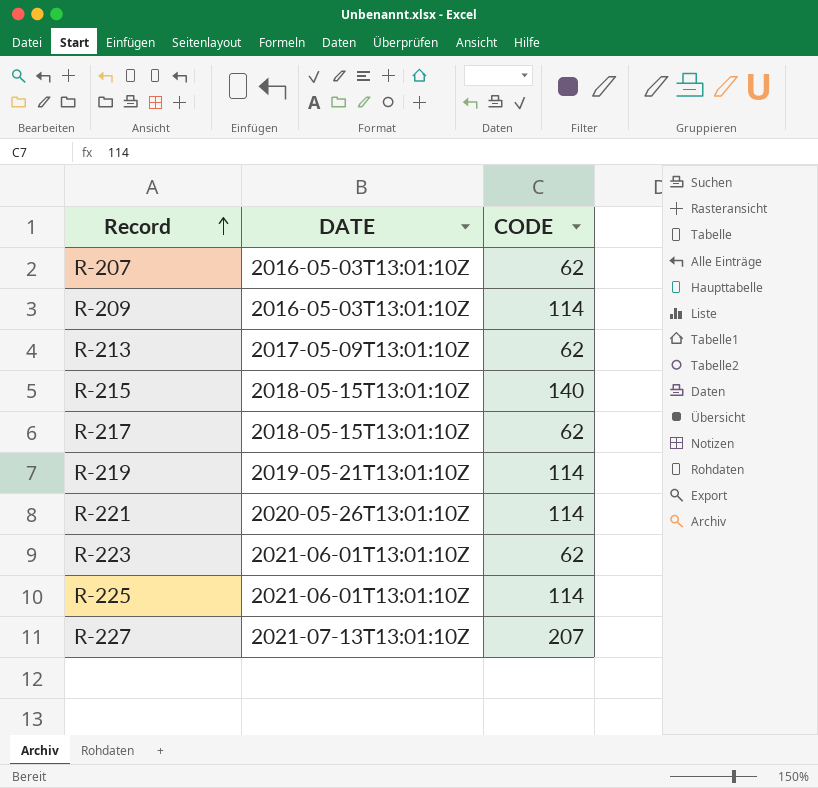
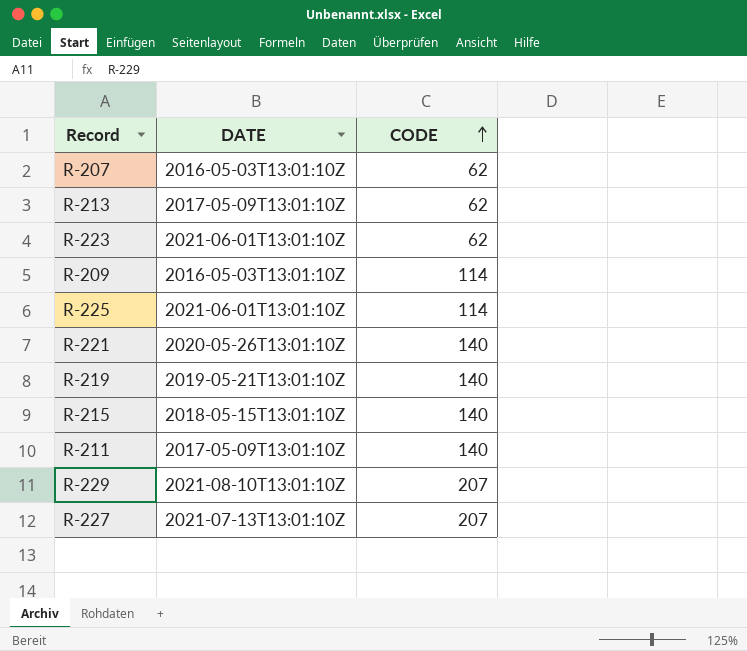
row order: Record ascending -> CODE ascending
row R-217: 2018-05-15T13:01:10Z | 62 -> none
R-221 | CODE: 114 -> 140
R-219 | CODE: 114 -> 140
row R-211: none -> 2017-05-09T13:01:10Z | 140
row R-229: none -> 2021-08-10T13:01:10Z | 207

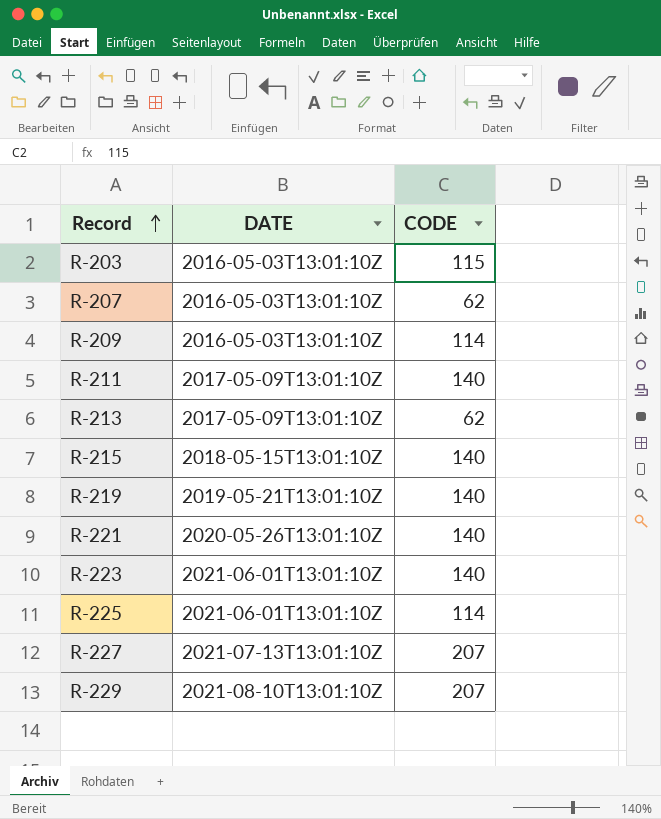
row order: CODE ascending -> Record ascending
row R-203: none -> 2016-05-03T13:01:10Z | 115
R-223 | CODE: 62 -> 140

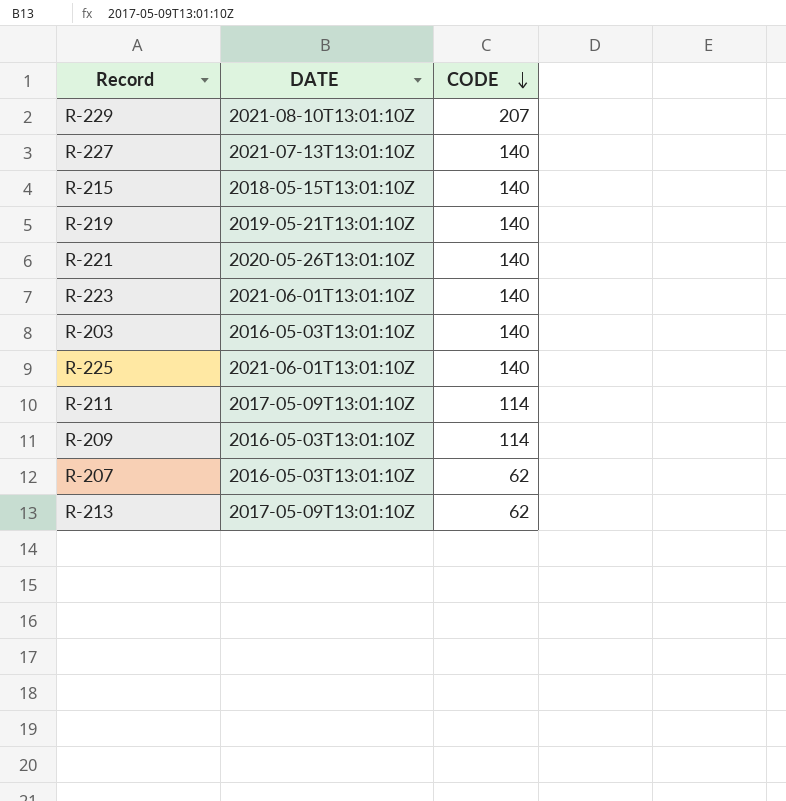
row order: Record ascending -> CODE descending
R-227 | CODE: 207 -> 140
R-203 | CODE: 115 -> 140
R-225 | CODE: 114 -> 140
R-211 | CODE: 140 -> 114

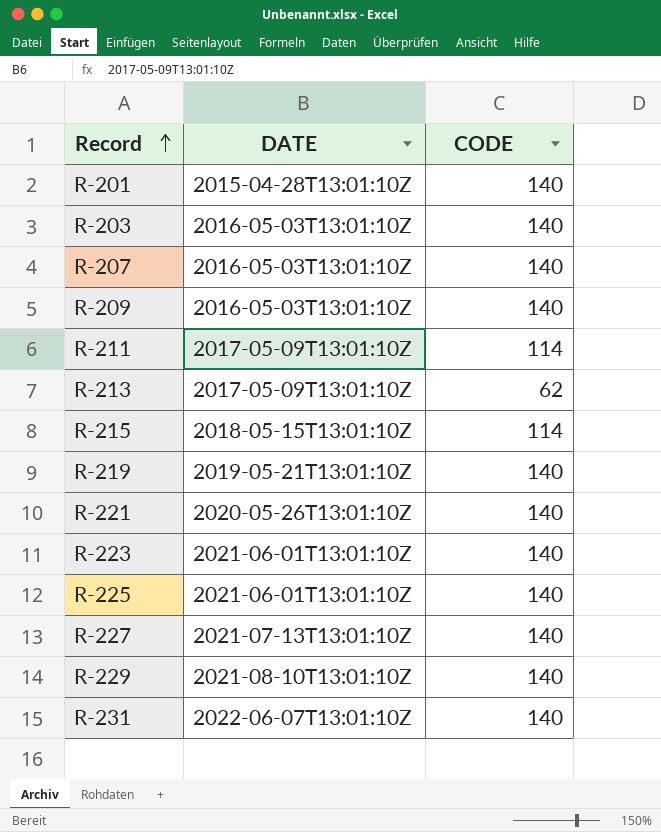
row order: CODE descending -> Record ascending
row R-201: none -> 2015-04-28T13:01:10Z | 140
R-207 | CODE: 62 -> 140
R-209 | CODE: 114 -> 140
R-215 | CODE: 140 -> 114
R-229 | CODE: 207 -> 140
row R-231: none -> 2022-06-07T13:01:10Z | 140

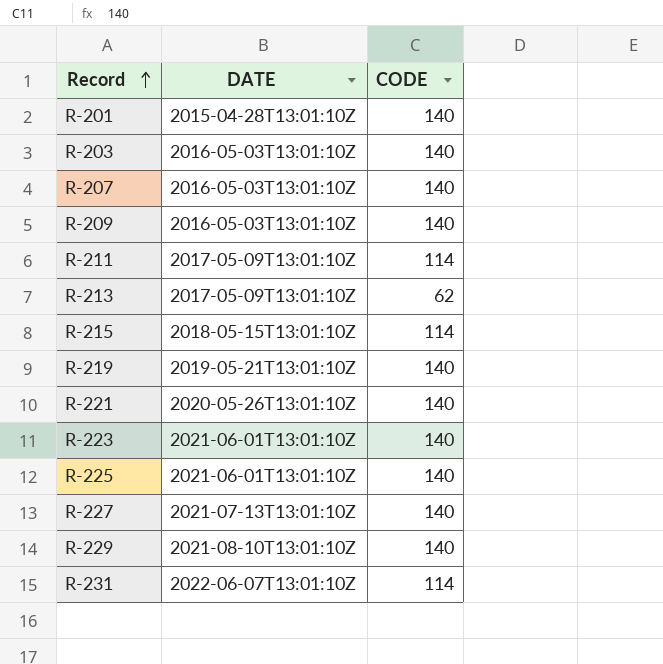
R-231 | CODE: 140 -> 114

